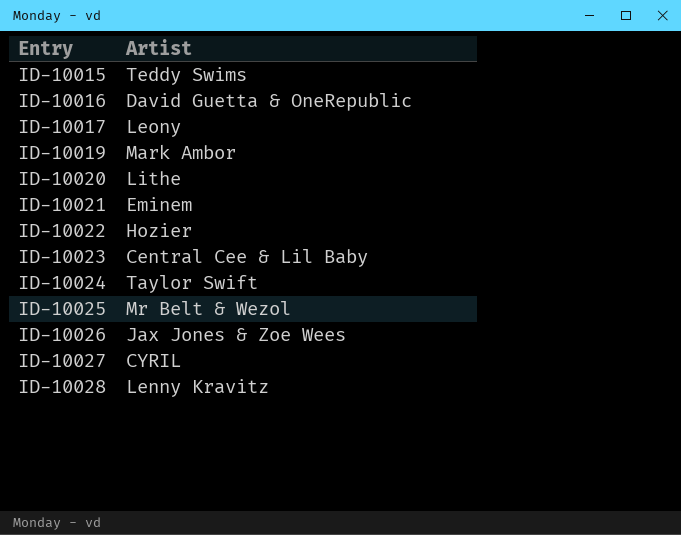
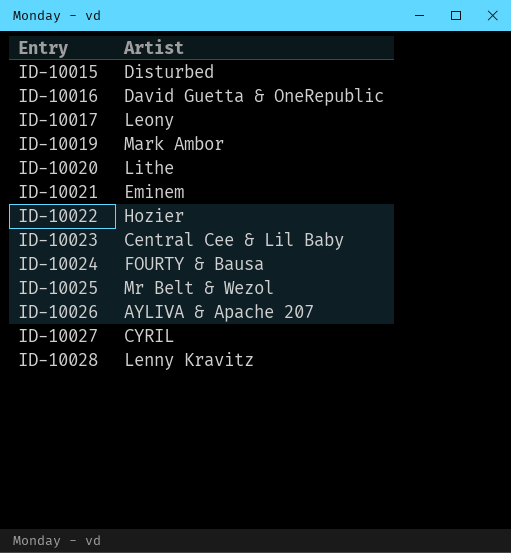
ID-10015 | Artist: Teddy Swims -> Disturbed
ID-10024 | Artist: Taylor Swift -> FOURTY & Bausa
ID-10026 | Artist: Jax Jones & Zoe Wees -> AYLIVA & Apache 207

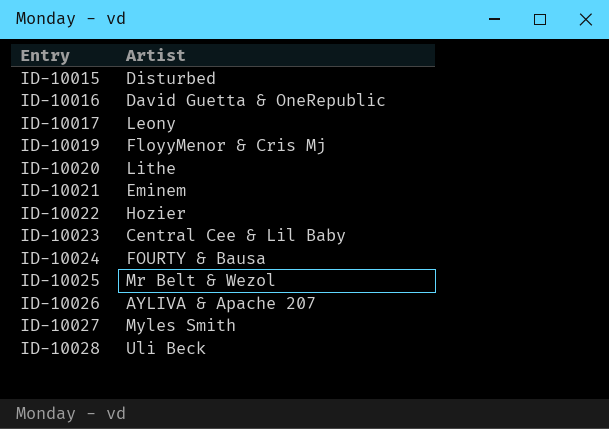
ID-10019 | Artist: Mark Ambor -> FloyyMenor & Cris Mj
ID-10027 | Artist: CYRIL -> Myles Smith
ID-10028 | Artist: Lenny Kravitz -> Uli Beck

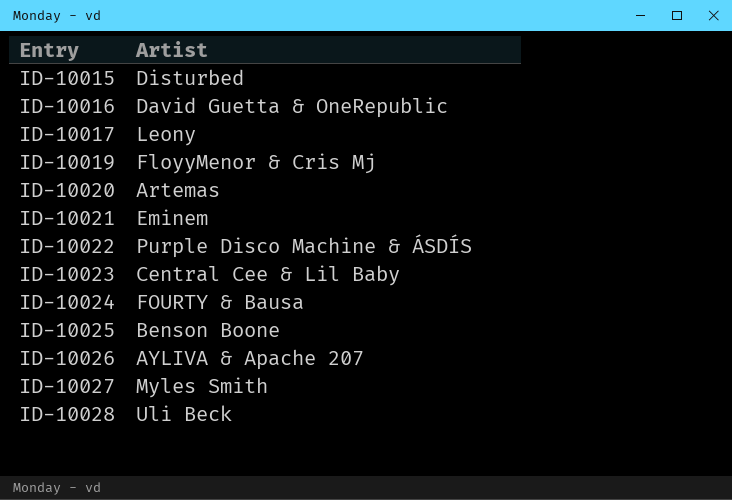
ID-10020 | Artist: Lithe -> Artemas
ID-10022 | Artist: Hozier -> Purple Disco Machine & ÁSDÍS
ID-10025 | Artist: Mr Belt & Wezol -> Benson Boone

